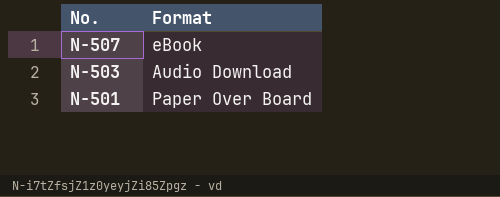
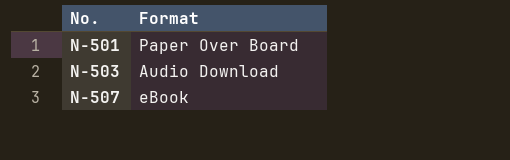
row order: No. descending -> No. ascending

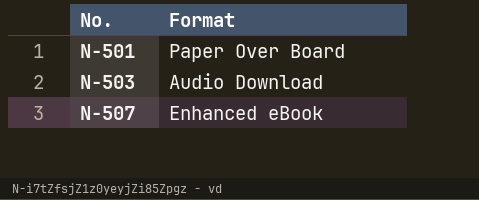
N-507 | Format: eBook -> Enhanced eBook

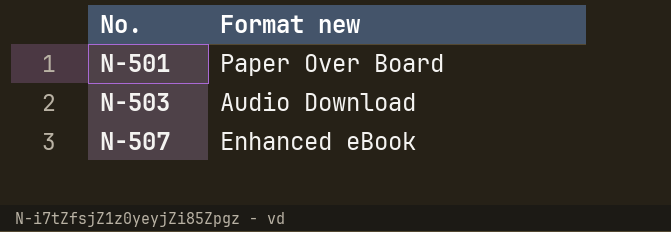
column name: Format -> Format new

